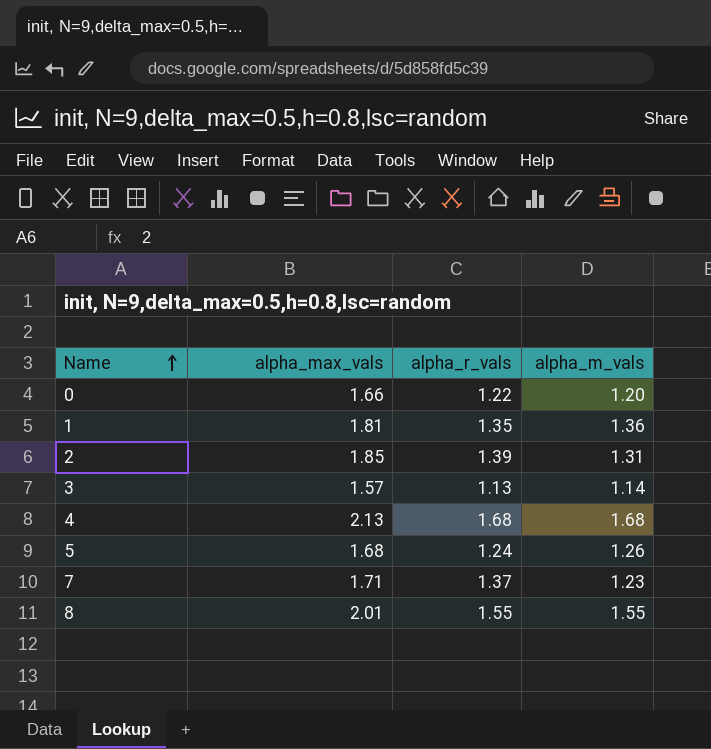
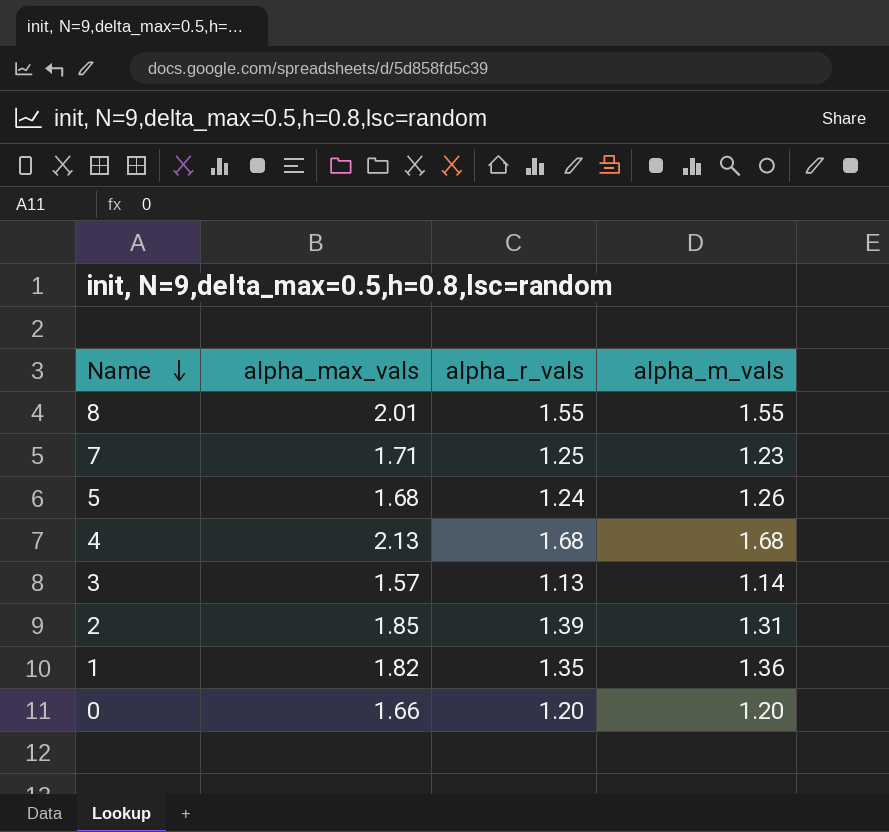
row order: Name ascending -> Name descending
7 | alpha_r_vals: 1.37 -> 1.25
1 | alpha_max_vals: 1.81 -> 1.82
0 | alpha_r_vals: 1.22 -> 1.20

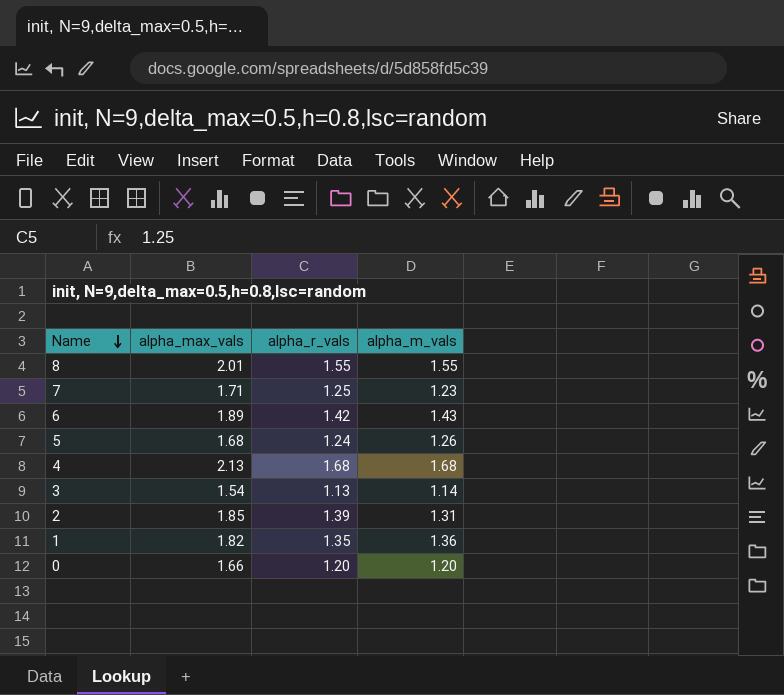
row 6: none -> 1.89 | 1.42 | 1.43
3 | alpha_max_vals: 1.57 -> 1.54

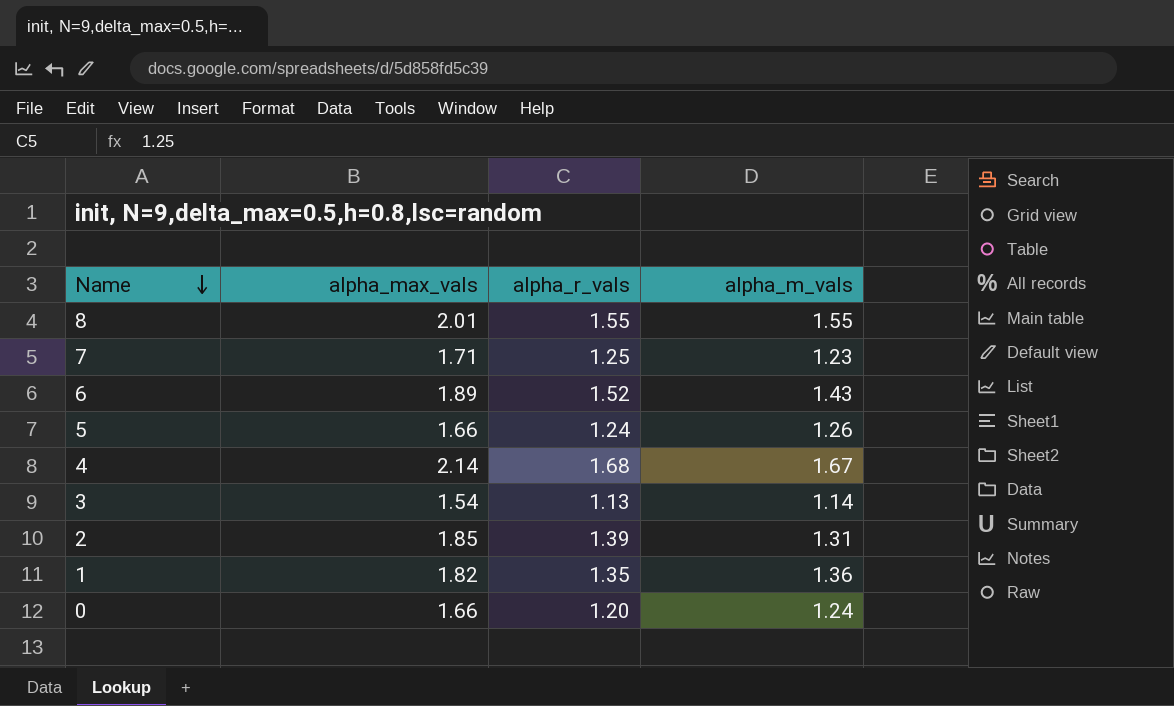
6 | alpha_r_vals: 1.42 -> 1.52
5 | alpha_max_vals: 1.68 -> 1.66
4 | alpha_max_vals: 2.13 -> 2.14
4 | alpha_m_vals: 1.68 -> 1.67
0 | alpha_m_vals: 1.20 -> 1.24

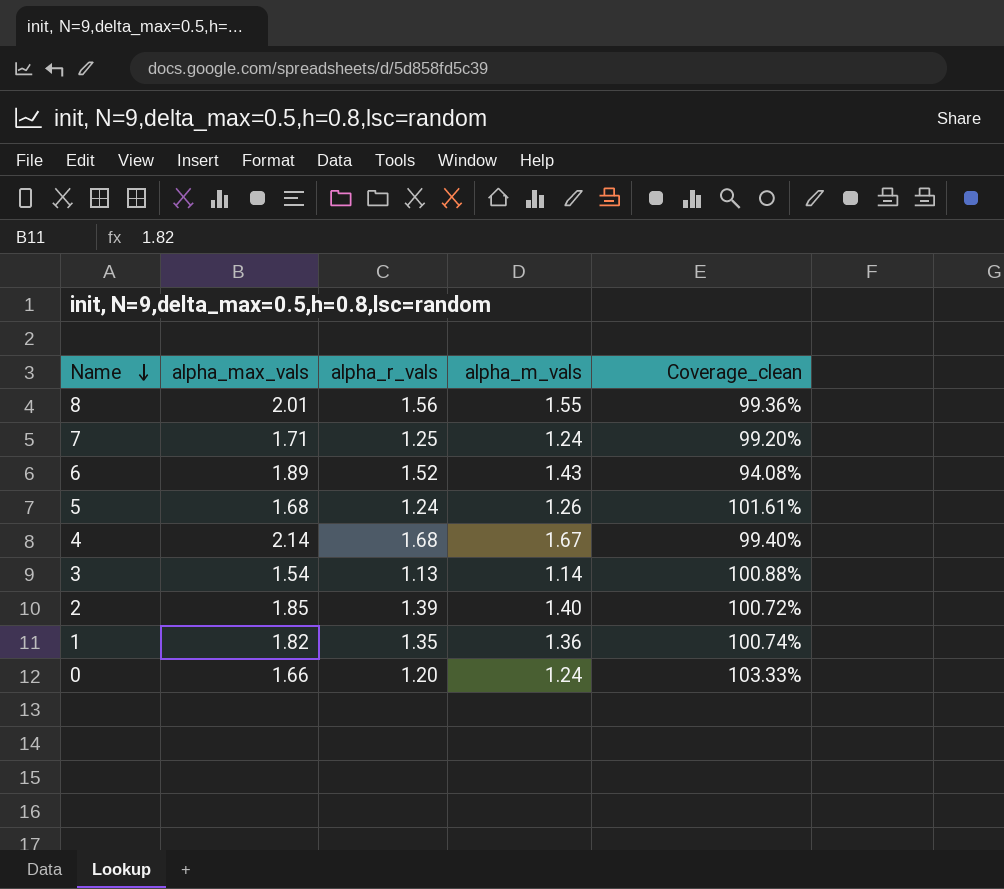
column Coverage_clean | formula: none -> [alpha_m_vals] / [alpha_r_vals]
8 | alpha_r_vals: 1.55 -> 1.56
7 | alpha_m_vals: 1.23 -> 1.24
5 | alpha_max_vals: 1.66 -> 1.68
2 | alpha_m_vals: 1.31 -> 1.40

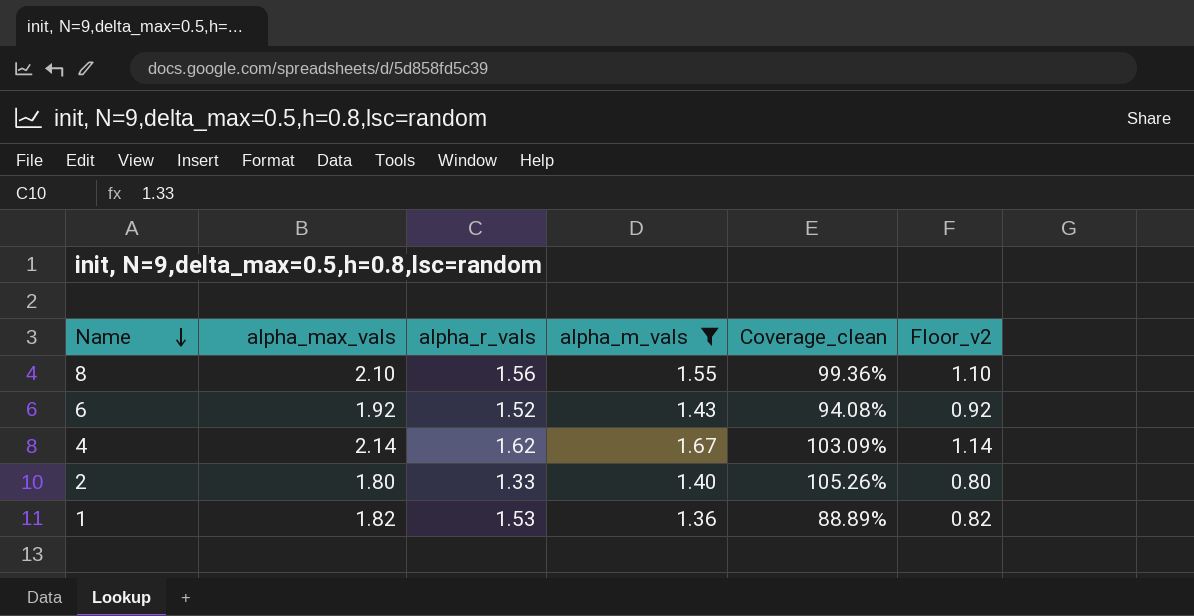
filter: none -> alpha_m_vals >= 1.36
column Floor_v2 | formula: none -> [alpha_max_vals] - 1
8 | alpha_max_vals: 2.01 -> 2.10
6 | alpha_max_vals: 1.89 -> 1.92
4 | alpha_r_vals: 1.68 -> 1.62
4 | Coverage_clean: 99.40% -> 103.09%
2 | alpha_max_vals: 1.85 -> 1.80
2 | alpha_r_vals: 1.39 -> 1.33
2 | Coverage_clean: 100.72% -> 105.26%
1 | alpha_r_vals: 1.35 -> 1.53
1 | Coverage_clean: 100.74% -> 88.89%

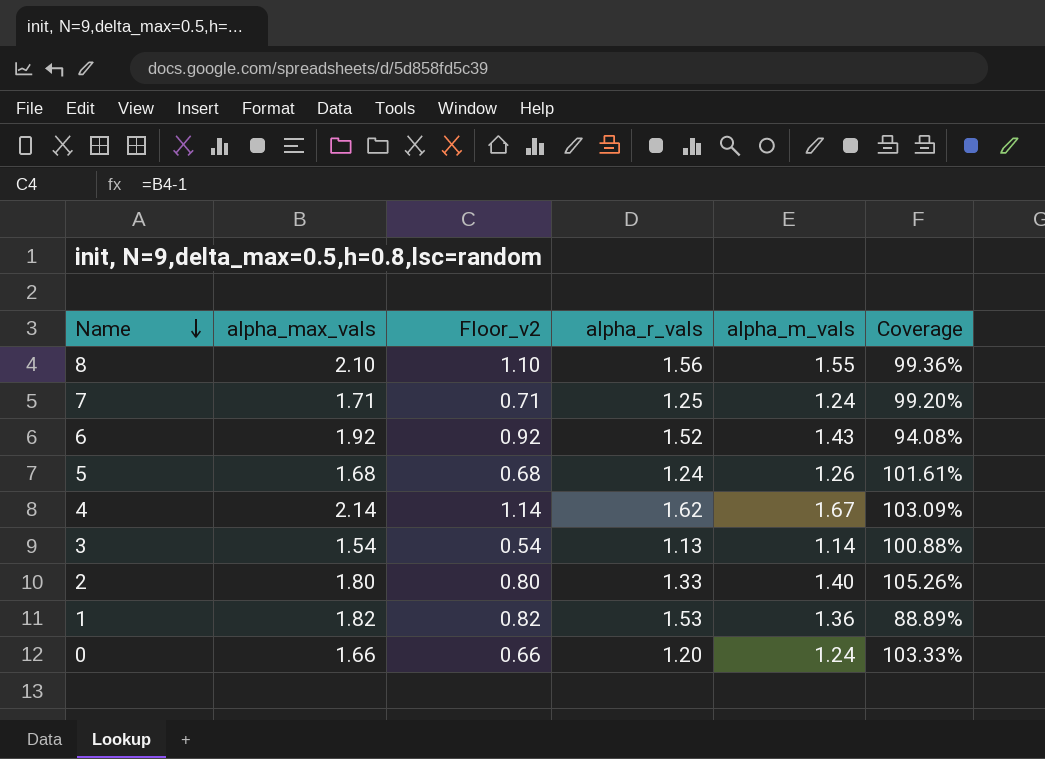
filter: alpha_m_vals >= 1.36 -> none
column Floor_v2 | position: 6 -> 3
column name: Coverage_clean -> Coverage

